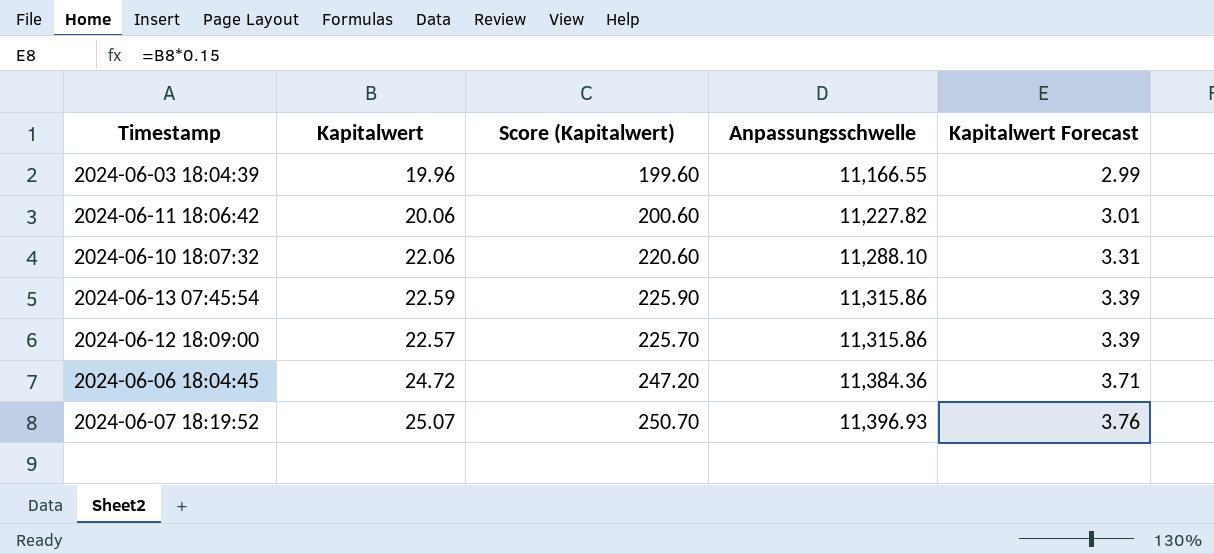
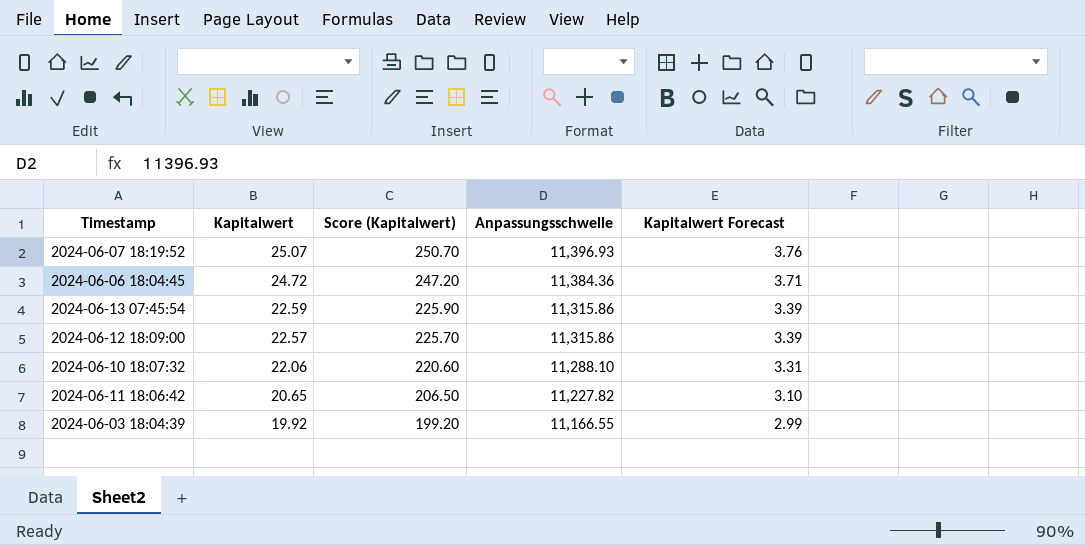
row order: Anpassungsschwelle ascending -> Kapitalwert descending
2024-06-11 18:06:42 | Kapitalwert: 20.06 -> 20.65
2024-06-11 18:06:42 | Score (Kapitalwert): 200.60 -> 206.50
2024-06-11 18:06:42 | Kapitalwert Forecast: 3.01 -> 3.10
2024-06-03 18:04:39 | Kapitalwert: 19.96 -> 19.92
2024-06-03 18:04:39 | Score (Kapitalwert): 199.60 -> 199.20

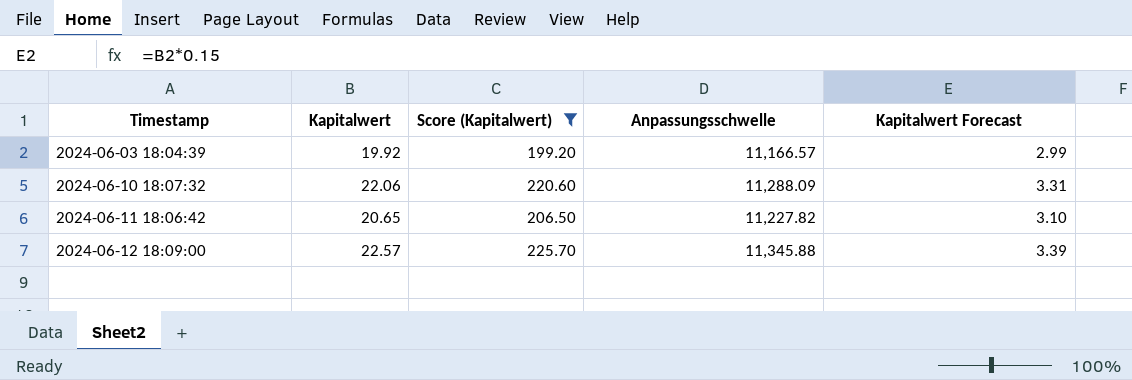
filter: none -> Score (Kapitalwert) <= 225.70
row order: Kapitalwert descending -> Timestamp ascending
2024-06-03 18:04:39 | Anpassungsschwelle: 11,166.55 -> 11,166.57
2024-06-10 18:07:32 | Anpassungsschwelle: 11,288.10 -> 11,288.09
2024-06-12 18:09:00 | Anpassungsschwelle: 11,315.86 -> 11,345.88

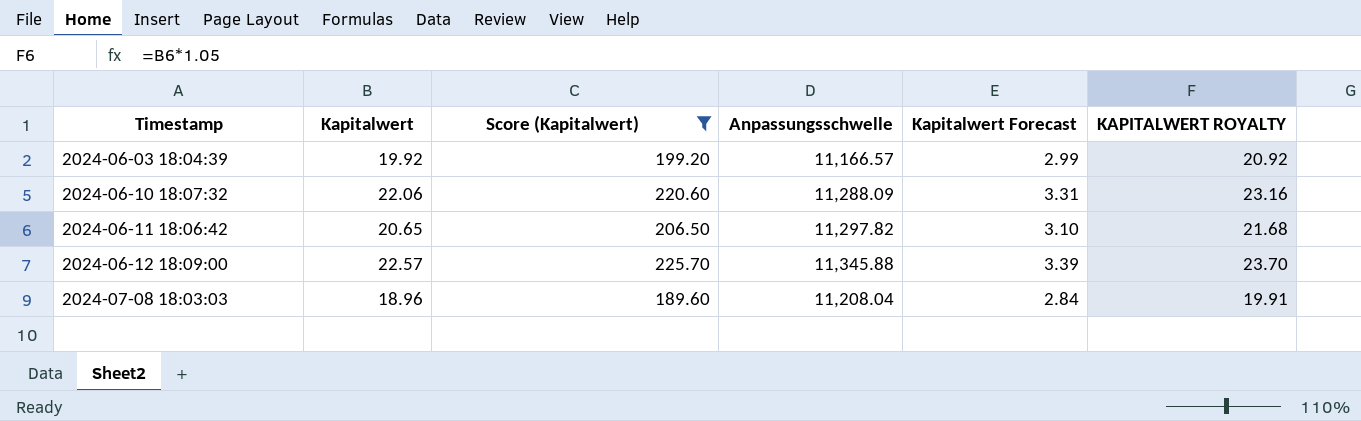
column KAPITALWERT ROYALTY | formula: none -> [Kapitalwert] * 1.05
2024-06-11 18:06:42 | Anpassungsschwelle: 11,227.82 -> 11,297.82
row 2024-07-08 18:03:03: none -> 18.96 | 189.60 | 11,208.04 | 2.84 | 19.91

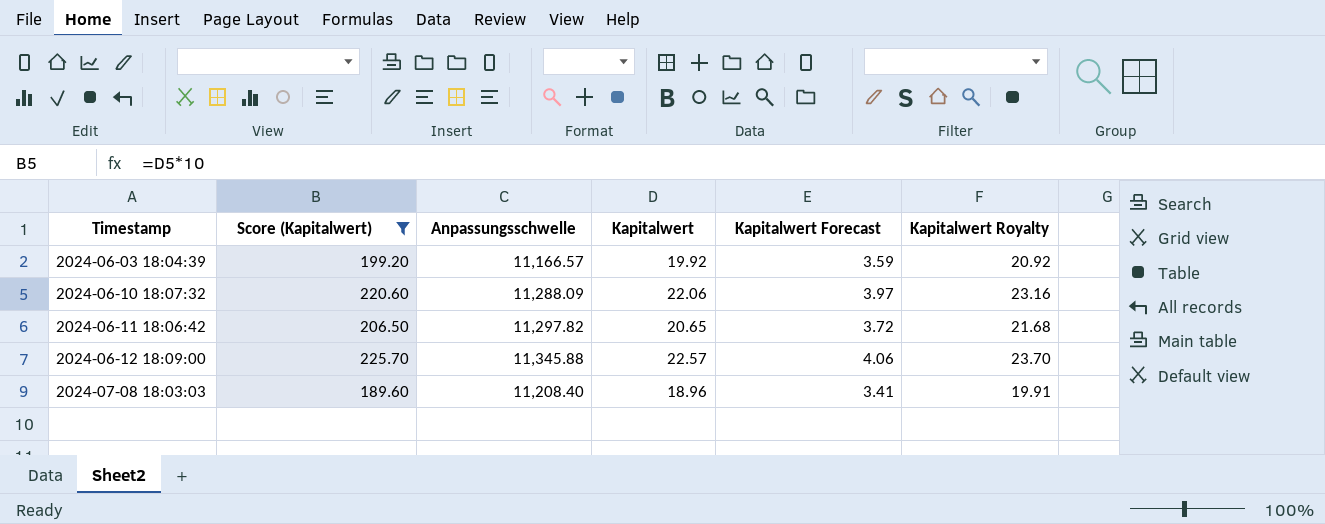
column Kapitalwert | position: 2 -> 4
column Kapitalwert Forecast | formula: [Kapitalwert] * 0.15 -> [Kapitalwert] * 0.18
column name: KAPITALWERT ROYALTY -> Kapitalwert Royalty
2024-07-08 18:03:03 | Anpassungsschwelle: 11,208.04 -> 11,208.40

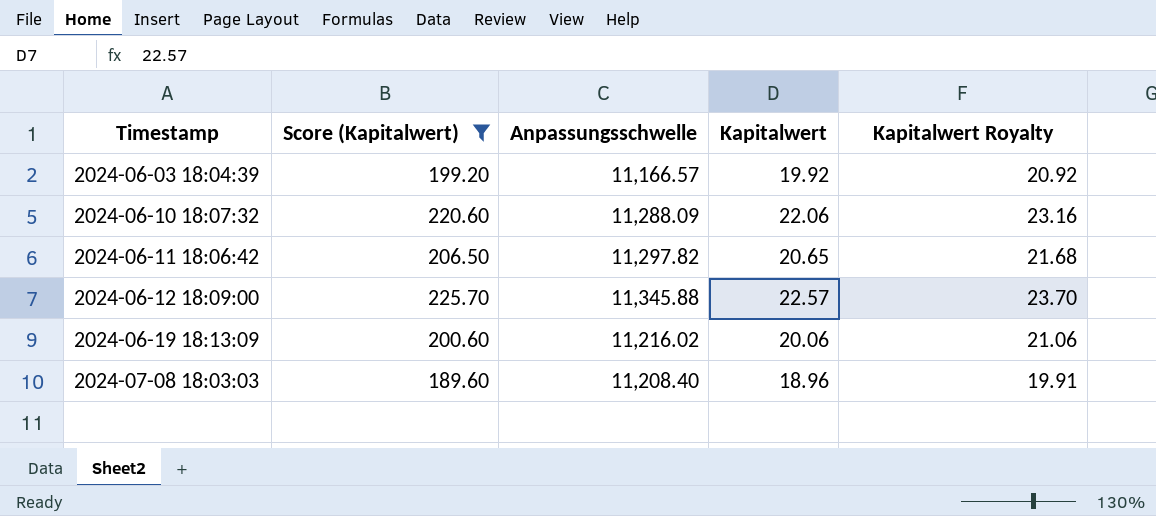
column Kapitalwert Forecast | formula: [Kapitalwert] * 0.18 -> none
row 2024-06-19 18:13:09: none -> 200.60 | 11,216.02 | 20.06 | 21.06

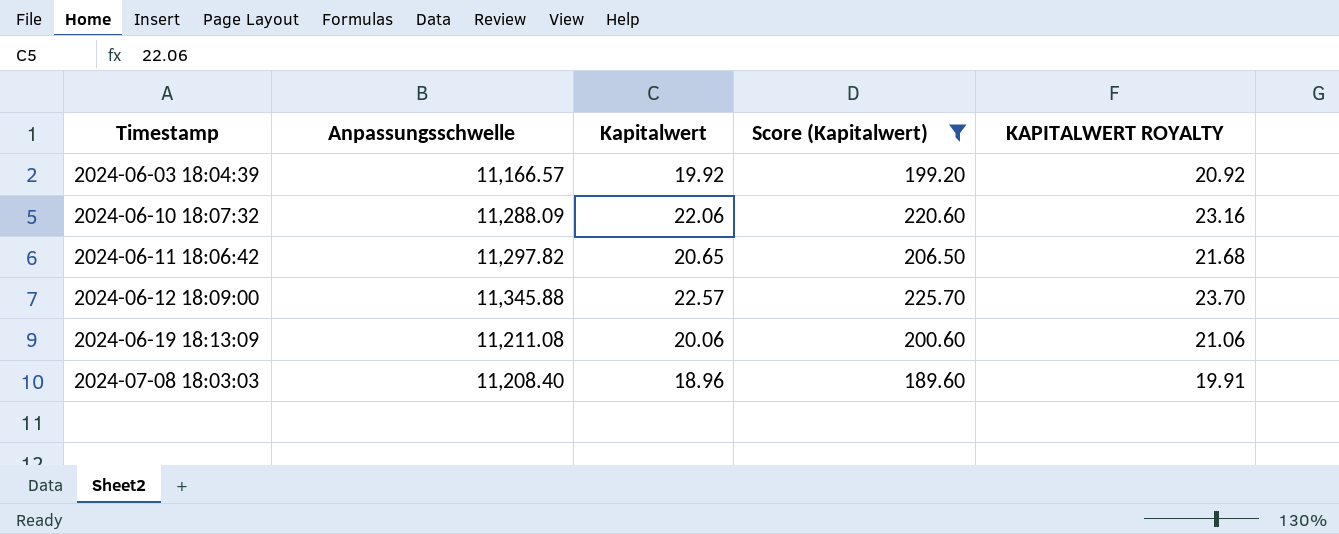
column Score (Kapitalwert) | position: 2 -> 4
column name: Kapitalwert Royalty -> KAPITALWERT ROYALTY
2024-06-19 18:13:09 | Anpassungsschwelle: 11,216.02 -> 11,211.08

